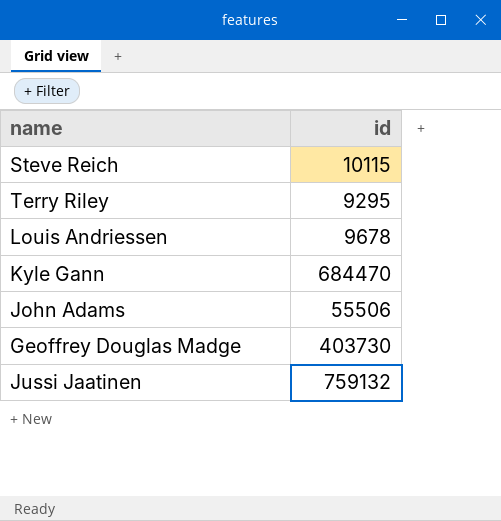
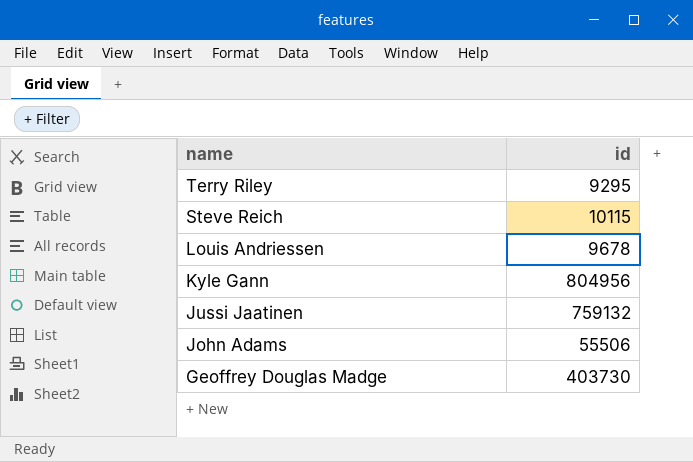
row order: none -> name descending
Kyle Gann | id: 684470 -> 804956

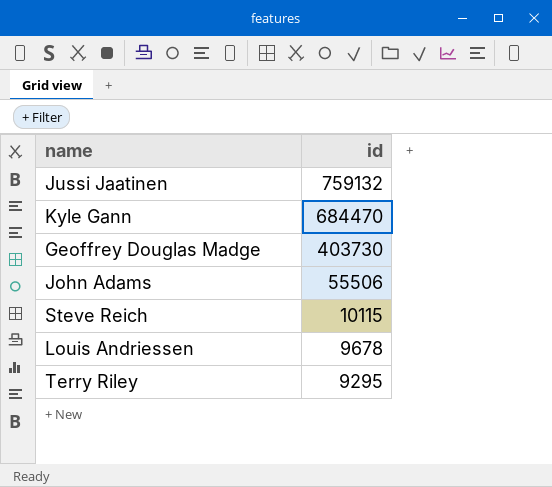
row order: name descending -> id descending
Kyle Gann | id: 804956 -> 684470

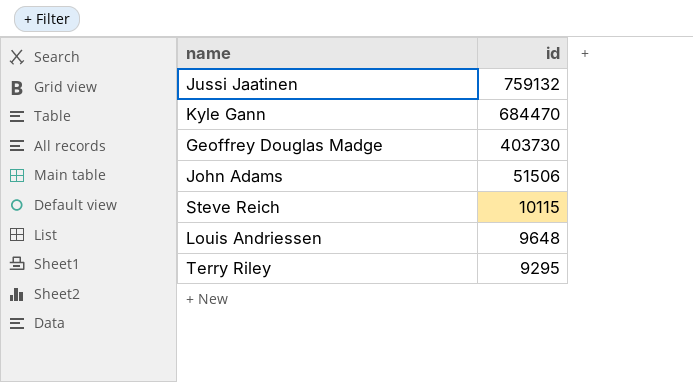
John Adams | id: 55506 -> 51506
Louis Andriessen | id: 9678 -> 9648

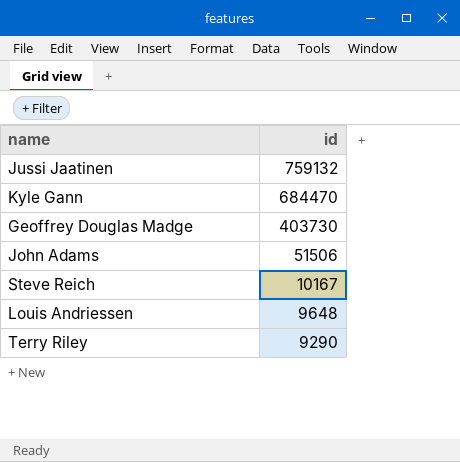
Steve Reich | id: 10115 -> 10167
Terry Riley | id: 9295 -> 9290

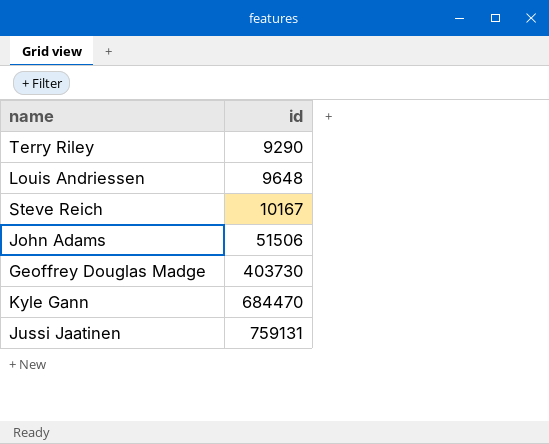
row order: id descending -> id ascending
Jussi Jaatinen | id: 759132 -> 759131

